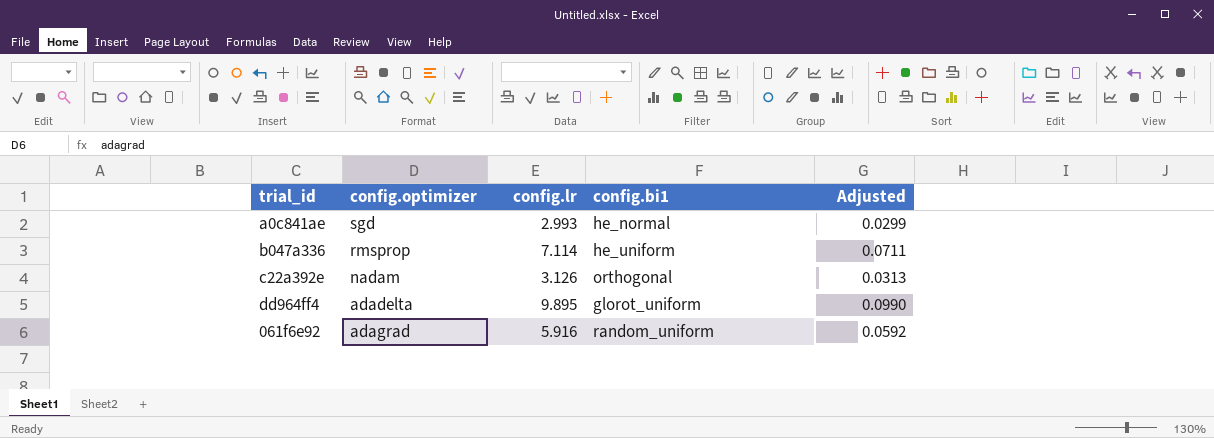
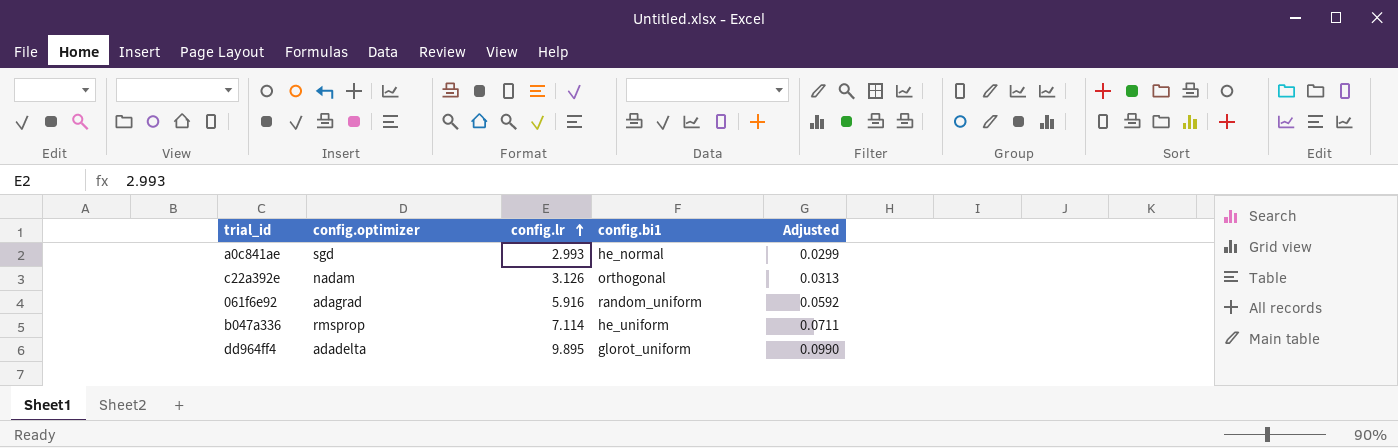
row order: none -> config.lr ascending

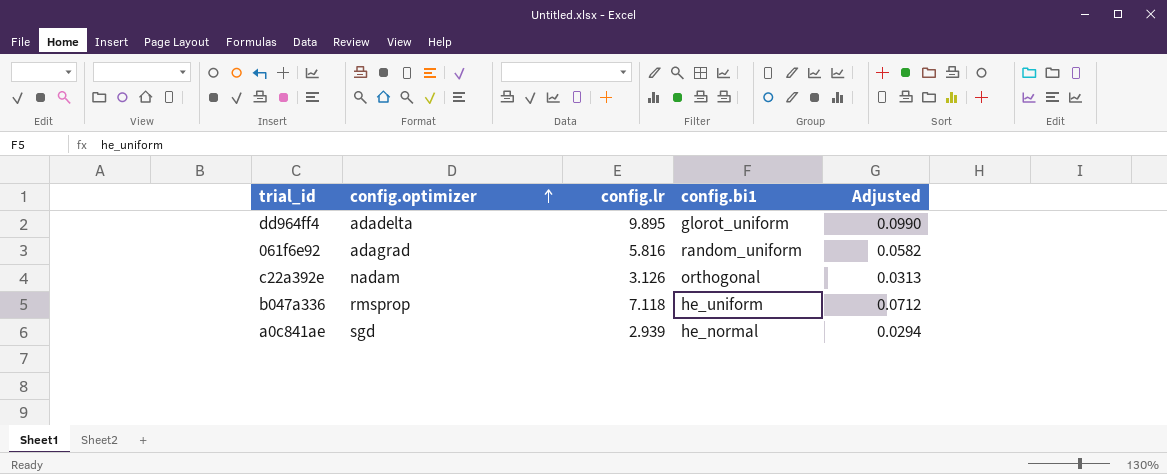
row order: config.lr ascending -> config.optimizer ascending
061f6e92 | config.lr: 5.916 -> 5.816
061f6e92 | Adjusted: 0.0592 -> 0.0582
b047a336 | config.lr: 7.114 -> 7.118
b047a336 | Adjusted: 0.0711 -> 0.0712
a0c841ae | config.lr: 2.993 -> 2.939
a0c841ae | Adjusted: 0.0299 -> 0.0294

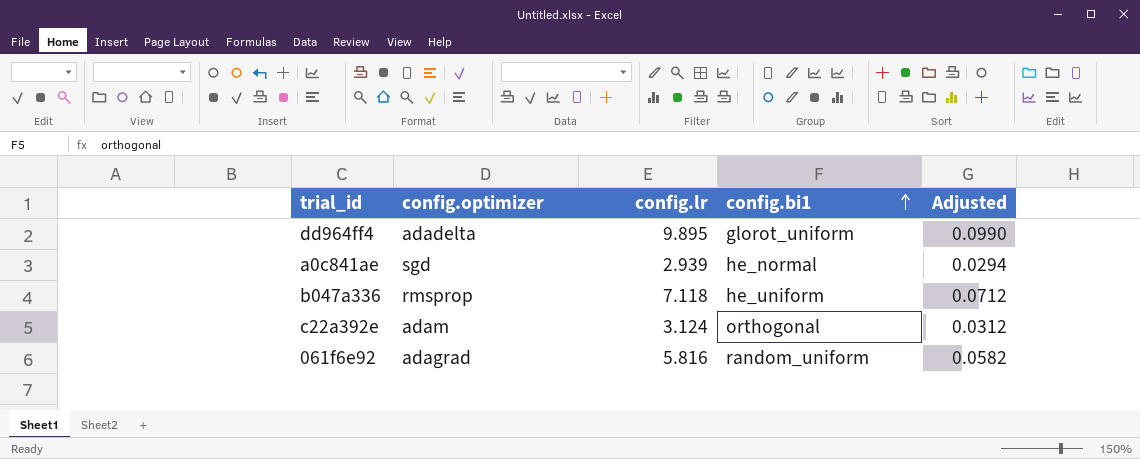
row order: config.optimizer ascending -> config.bi1 ascending
c22a392e | config.optimizer: nadam -> adam
c22a392e | config.lr: 3.126 -> 3.124
c22a392e | Adjusted: 0.0313 -> 0.0312

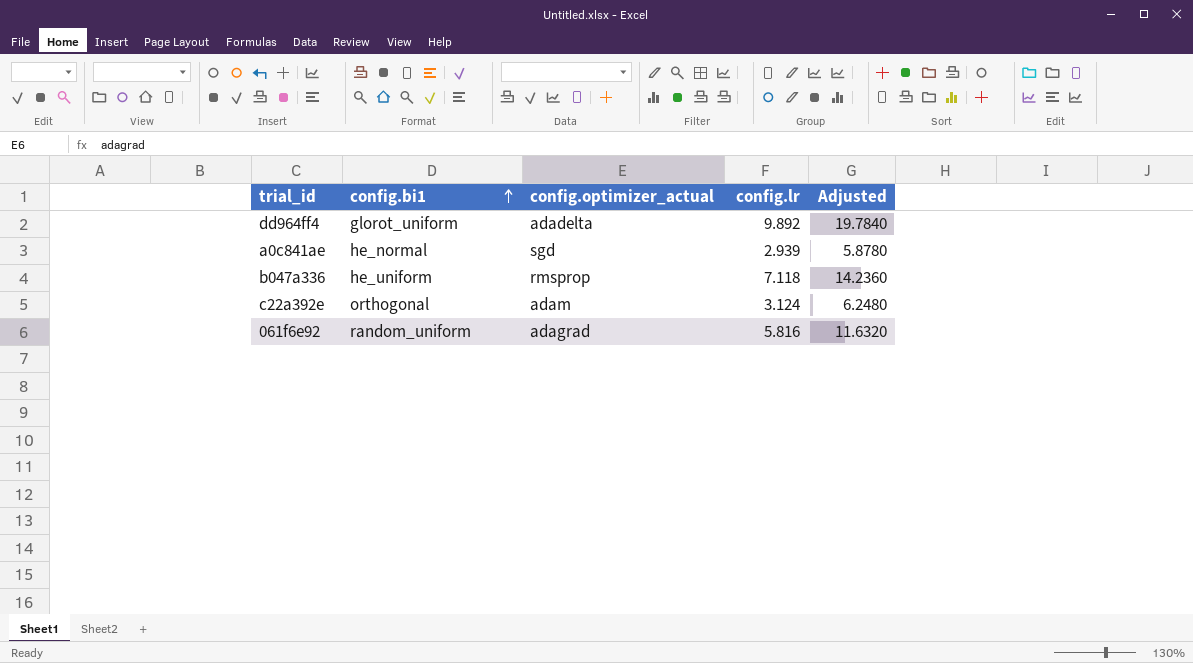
column config.bi1 | position: 4 -> 2
column name: config.optimizer -> config.optimizer_actual
column Adjusted | formula: [config.lr] * 0.01 -> [config.lr] * 2
dd964ff4 | config.lr: 9.895 -> 9.892

